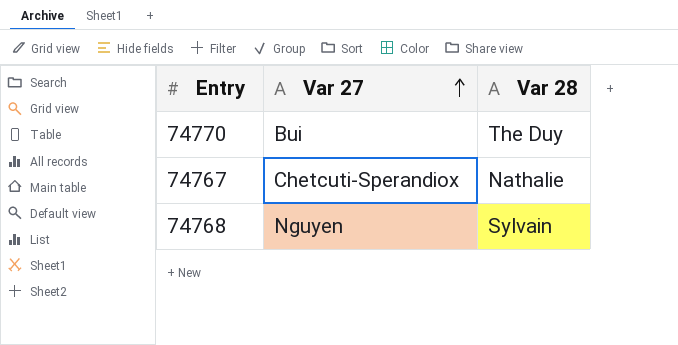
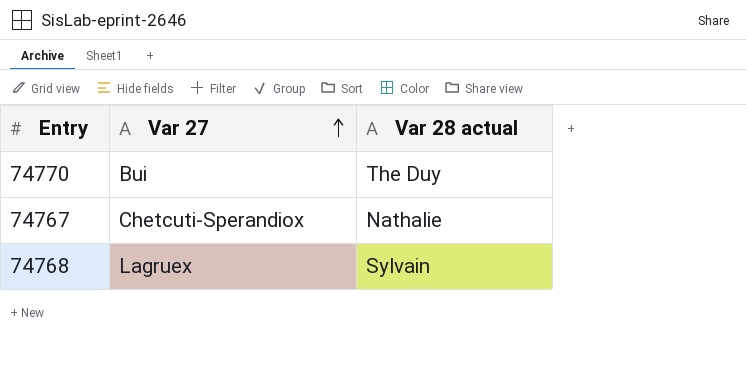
column name: Var 28 -> Var 28 actual
74768 | Var 27: Nguyen -> Lagruex

